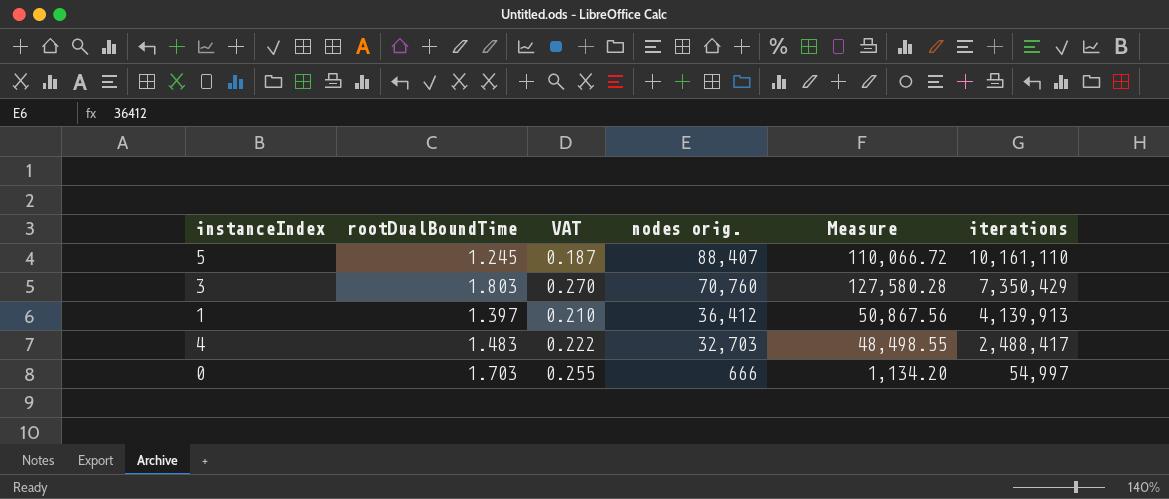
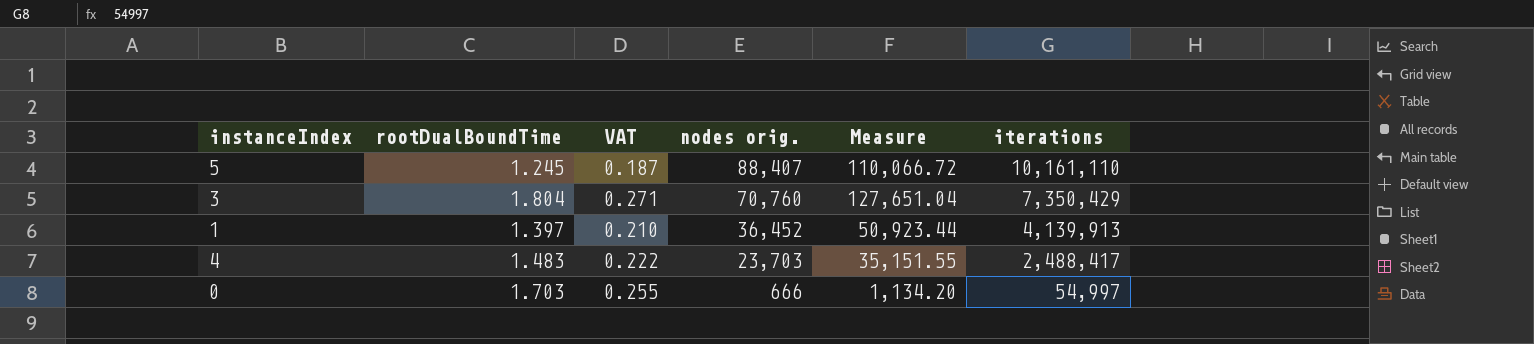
3 | rootDualBoundTime: 1.803 -> 1.804
3 | VAT: 0.270 -> 0.271
3 | Measure: 127,580.28 -> 127,651.04
1 | nodes orig.: 36,412 -> 36,452
1 | Measure: 50,867.56 -> 50,923.44
4 | nodes orig.: 32,703 -> 23,703
4 | Measure: 48,498.55 -> 35,151.55

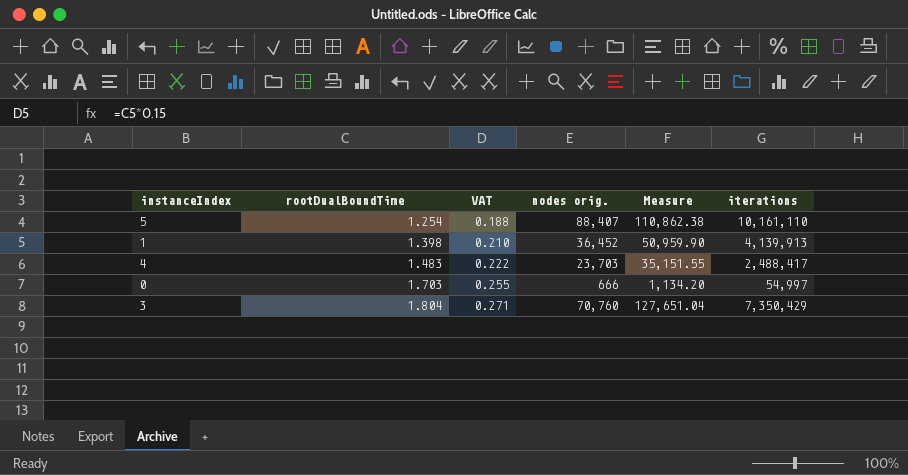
row order: nodes orig. descending -> rootDualBoundTime ascending
5 | rootDualBoundTime: 1.245 -> 1.254
5 | VAT: 0.187 -> 0.188
5 | Measure: 110,066.72 -> 110,862.38
1 | rootDualBoundTime: 1.397 -> 1.398
1 | Measure: 50,923.44 -> 50,959.90

